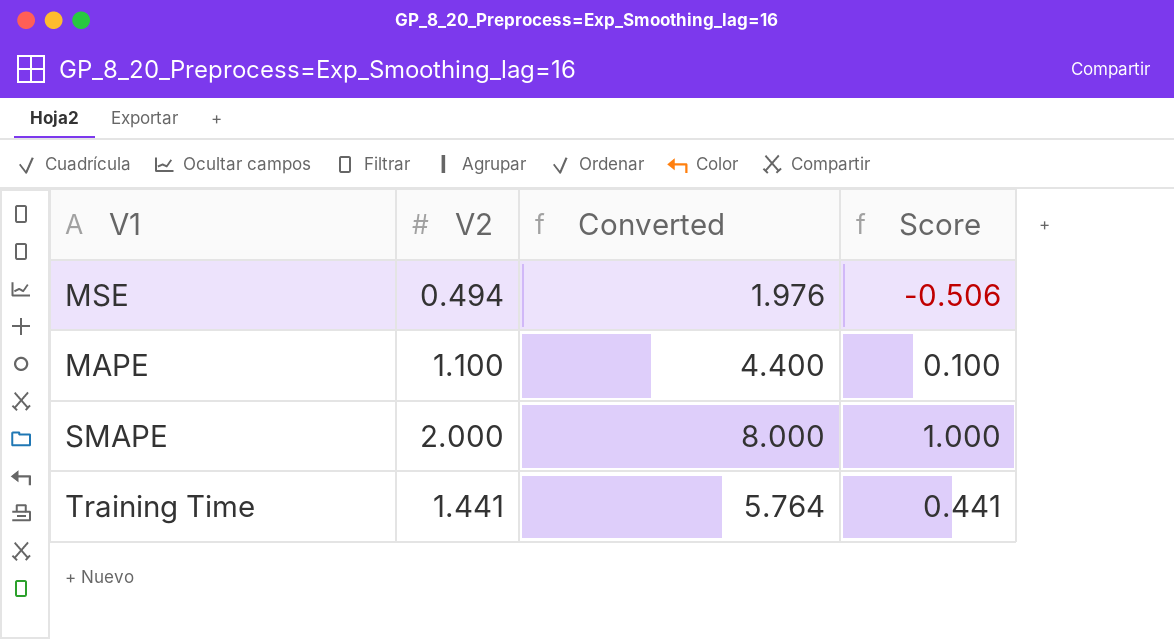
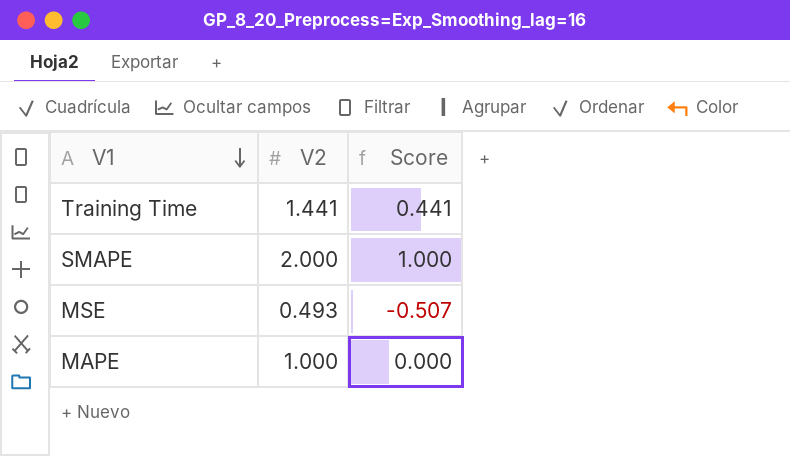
row order: none -> V1 descending
column Converted | formula: [V2] * 4 -> none
MSE | V2: 0.494 -> 0.493
MSE | Score: -0.506 -> -0.507
MAPE | V2: 1.100 -> 1.000
MAPE | Score: 0.100 -> 0.000

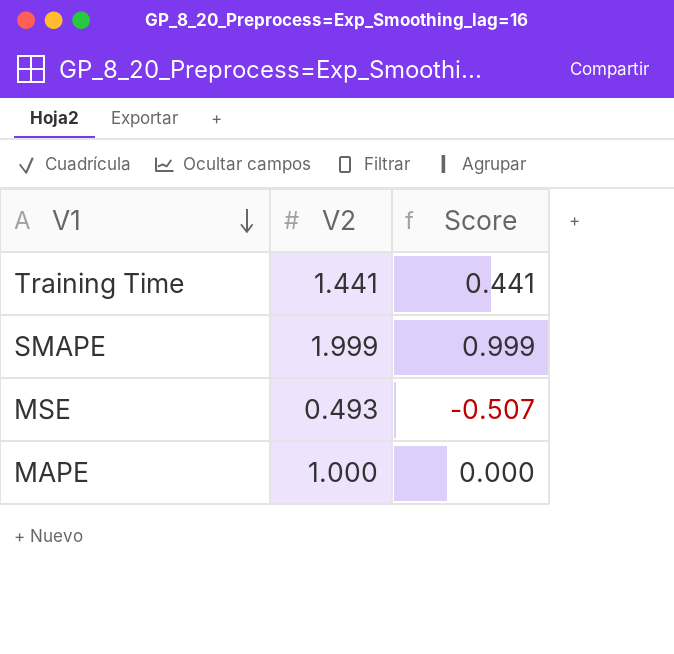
SMAPE | V2: 2.000 -> 1.999
SMAPE | Score: 1.000 -> 0.999

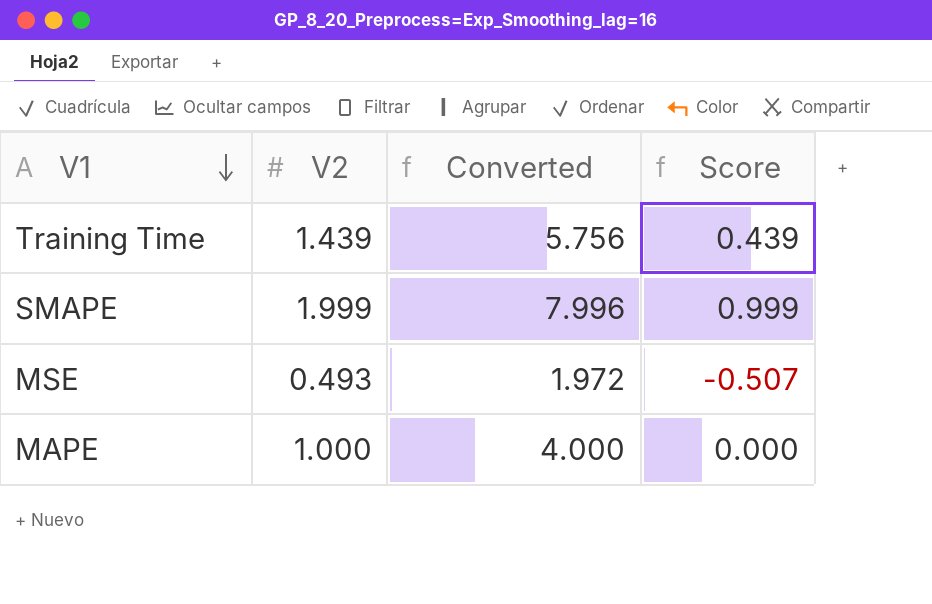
column Converted | formula: none -> [V2] * 4
Training Time | V2: 1.441 -> 1.439
Training Time | Score: 0.441 -> 0.439

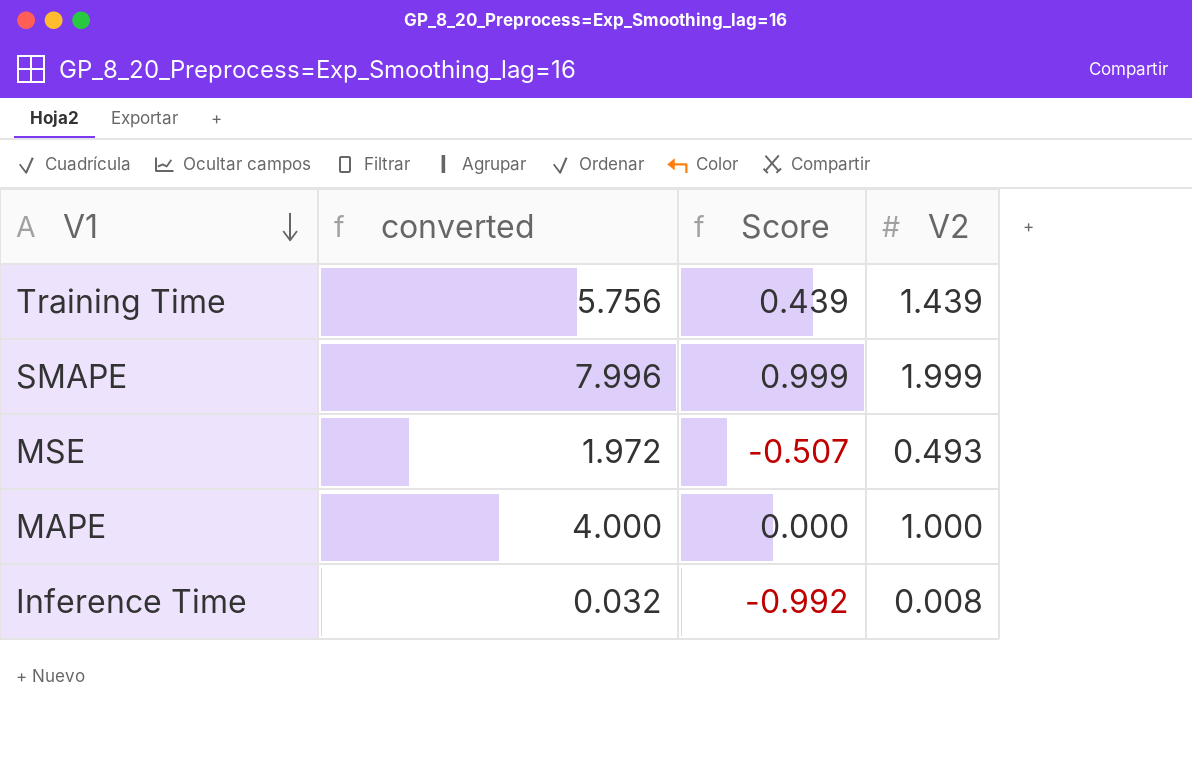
column name: Converted -> converted
column V2 | position: 2 -> 4
row Inference Time: none -> 0.032 | -0.992 | 0.008

